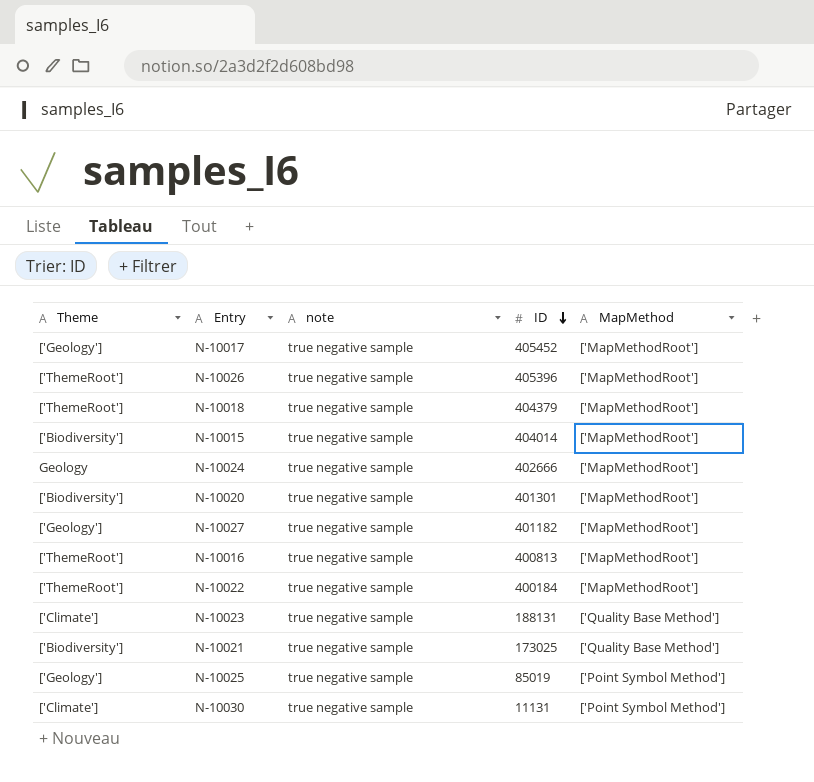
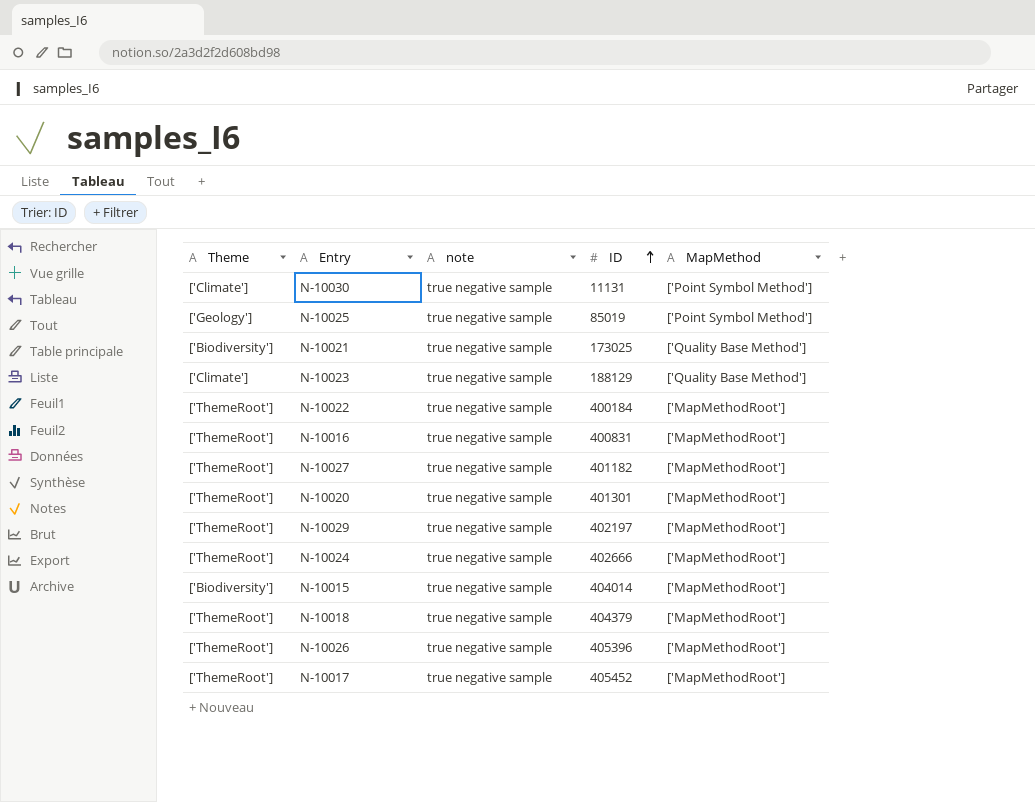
row order: ID descending -> ID ascending
N-10023 | ID: 188131 -> 188129
N-10016 | ID: 400813 -> 400831
N-10027 | Theme: ['Geology'] -> ['ThemeRoot']
N-10020 | Theme: ['Biodiversity'] -> ['ThemeRoot']
row N-10029: none -> ['ThemeRoot'] | true negative sample | 402197 | ['MapMethodRoot']
N-10024 | Theme: Geology -> ['ThemeRoot']
N-10017 | Theme: ['Geology'] -> ['ThemeRoot']

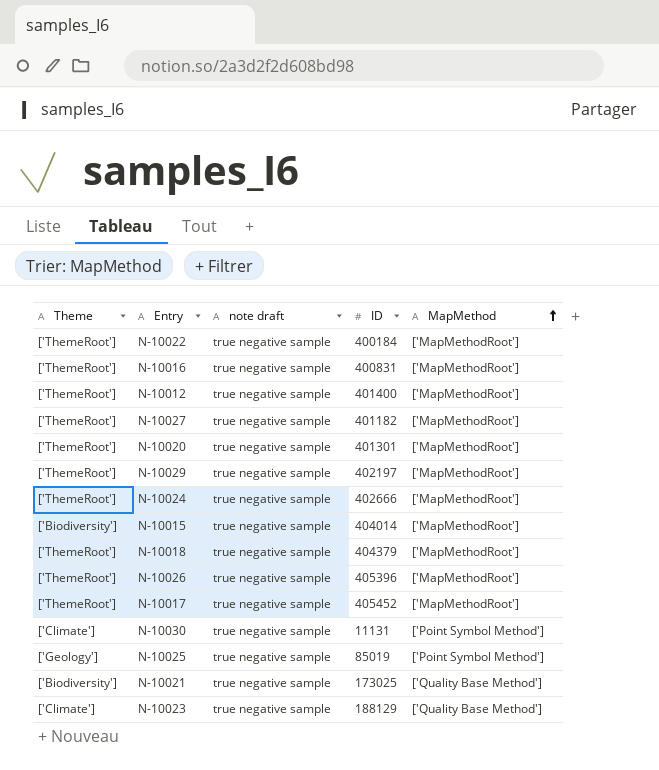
row order: ID ascending -> MapMethod ascending
column name: note -> note draft
row N-10012: none -> ['ThemeRoot'] | true negative sample | 401400 | ['MapMethodRoot']

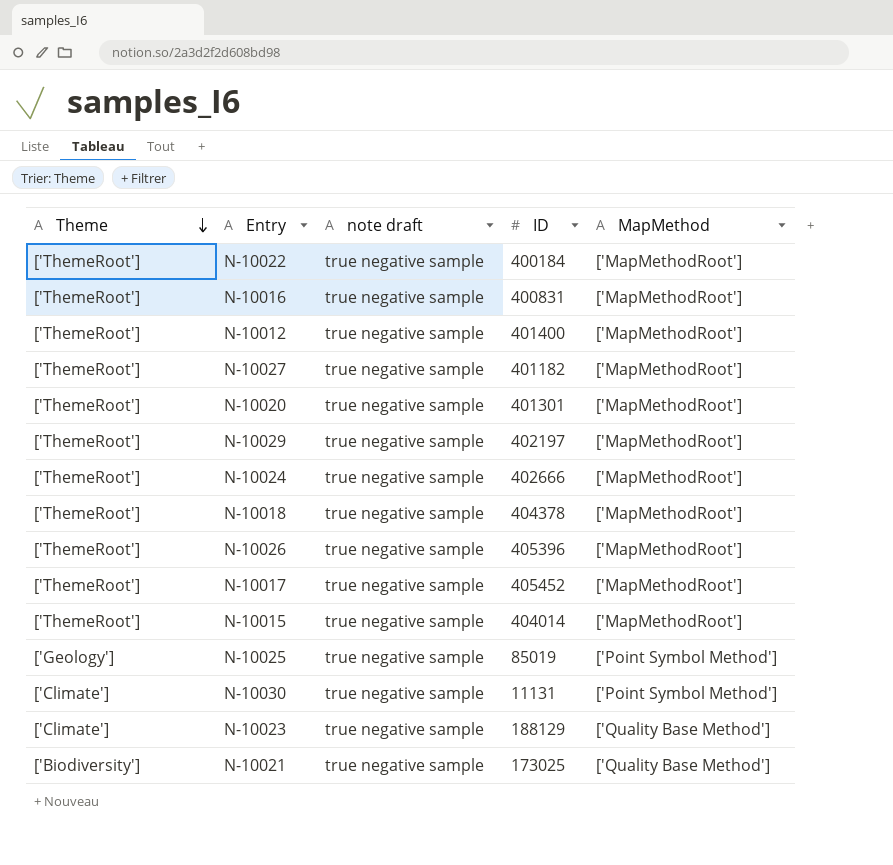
row order: MapMethod ascending -> Theme descending
N-10018 | ID: 404379 -> 404378
N-10015 | Theme: ['Biodiversity'] -> ['ThemeRoot']

